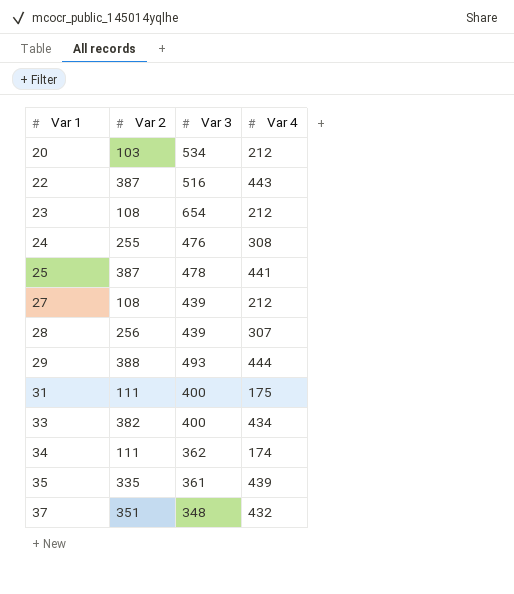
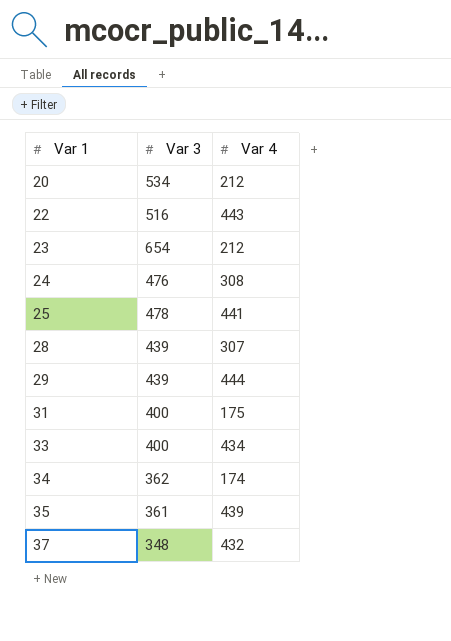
column Var 2 | position: 2 -> none
row 27: 108 | 439 | 212 -> none
29 | Var 3: 493 -> 439

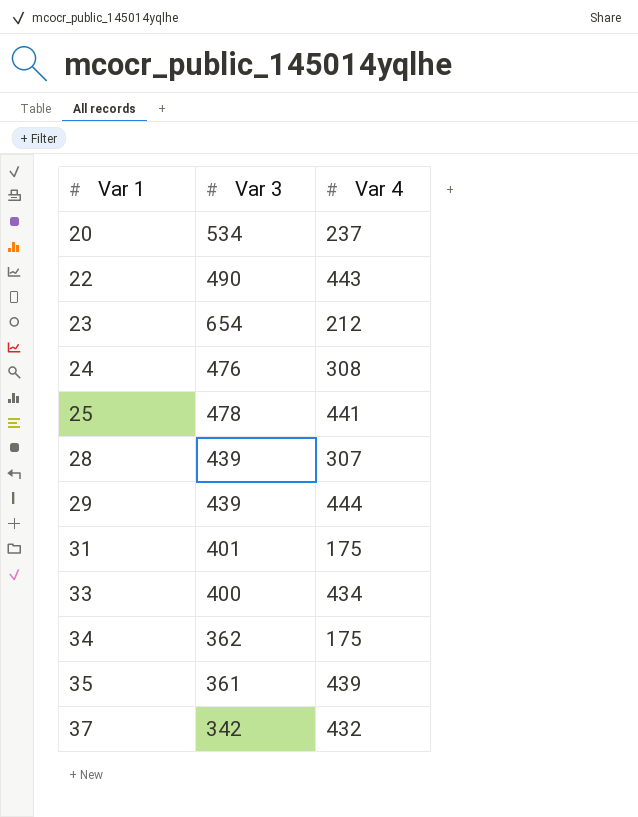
20 | Var 4: 212 -> 237
22 | Var 3: 516 -> 490
31 | Var 3: 400 -> 401
34 | Var 4: 174 -> 175
37 | Var 3: 348 -> 342

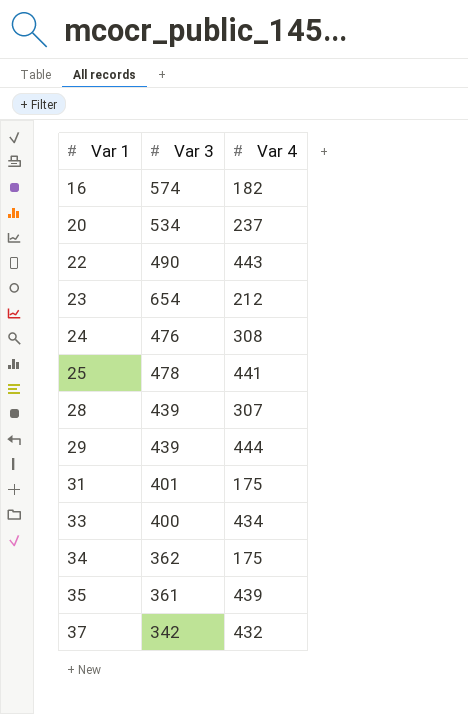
row 16: none -> 574 | 182

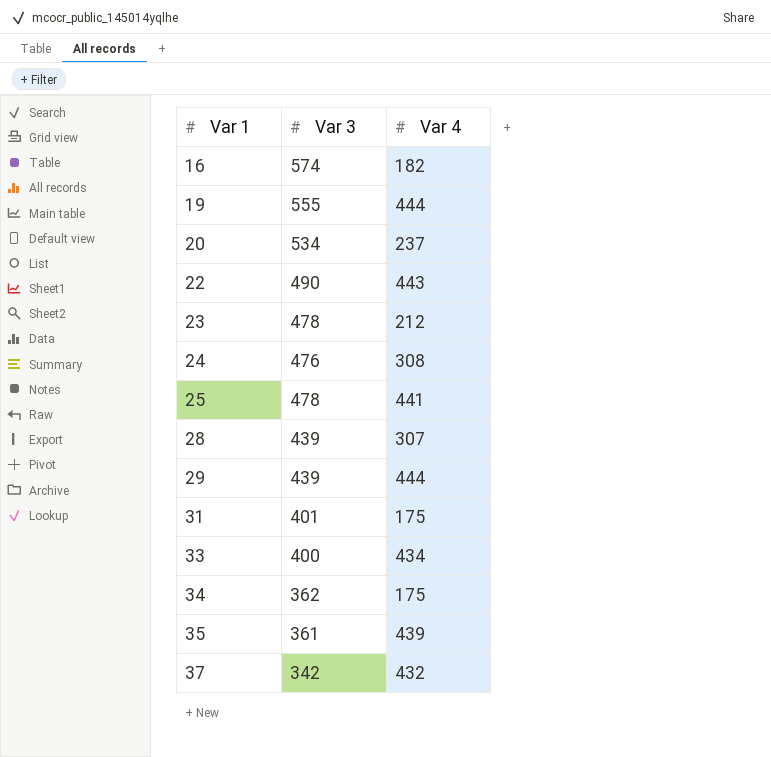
row 19: none -> 555 | 444
23 | Var 3: 654 -> 478

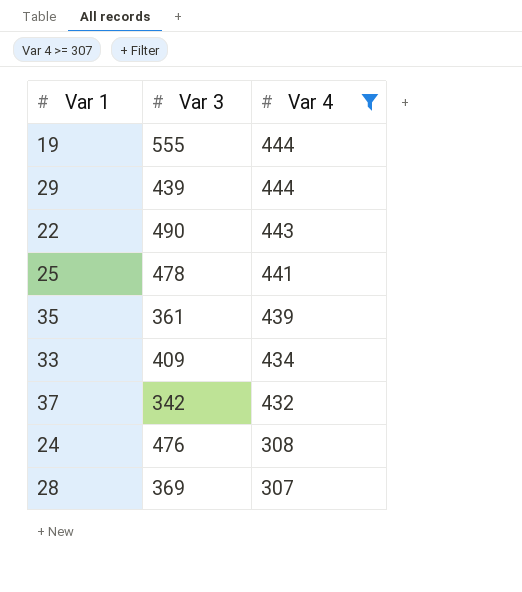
filter: none -> Var 4 >= 307
row order: Var 1 ascending -> Var 4 descending
33 | Var 3: 400 -> 409
28 | Var 3: 439 -> 369

